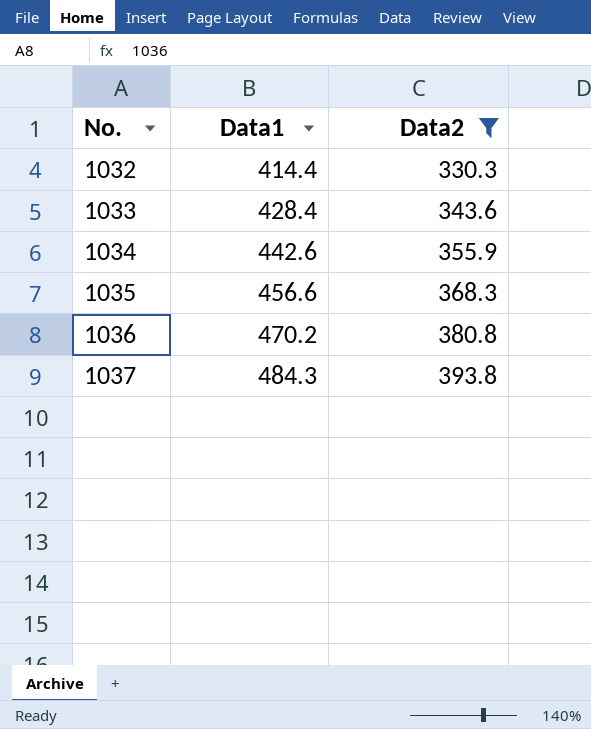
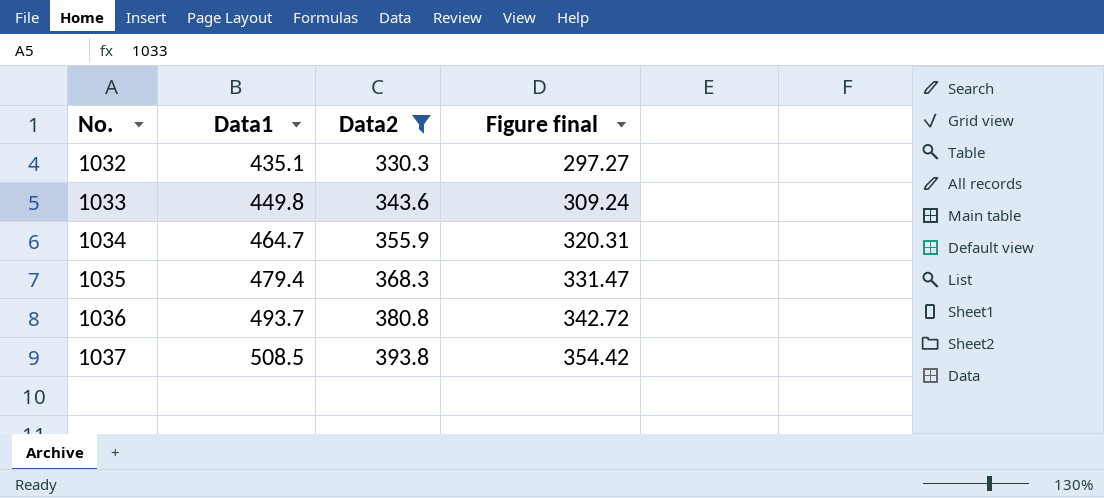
column Figure final | formula: none -> [Data2] * 0.9
1032 | Data1: 414.4 -> 435.1
1033 | Data1: 428.4 -> 449.8
1034 | Data1: 442.6 -> 464.7
1035 | Data1: 456.6 -> 479.4
1036 | Data1: 470.2 -> 493.7
1037 | Data1: 484.3 -> 508.5

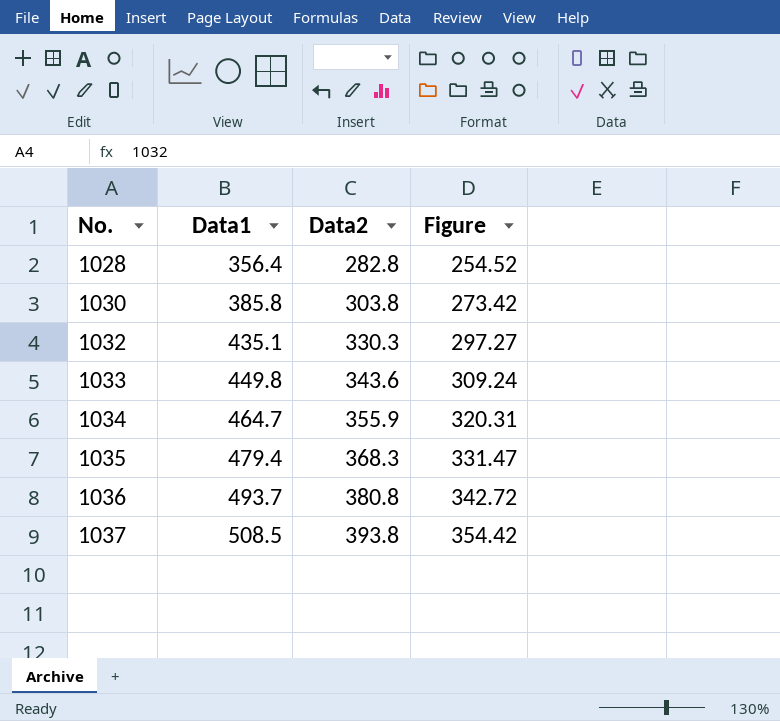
filter: Data2 >= 330.3 -> none
column name: Figure final -> Figure

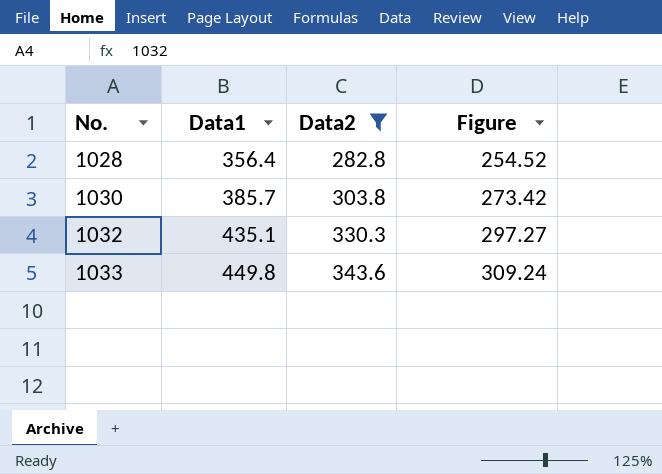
filter: none -> Data2 <= 343.6
1030 | Data1: 385.8 -> 385.7

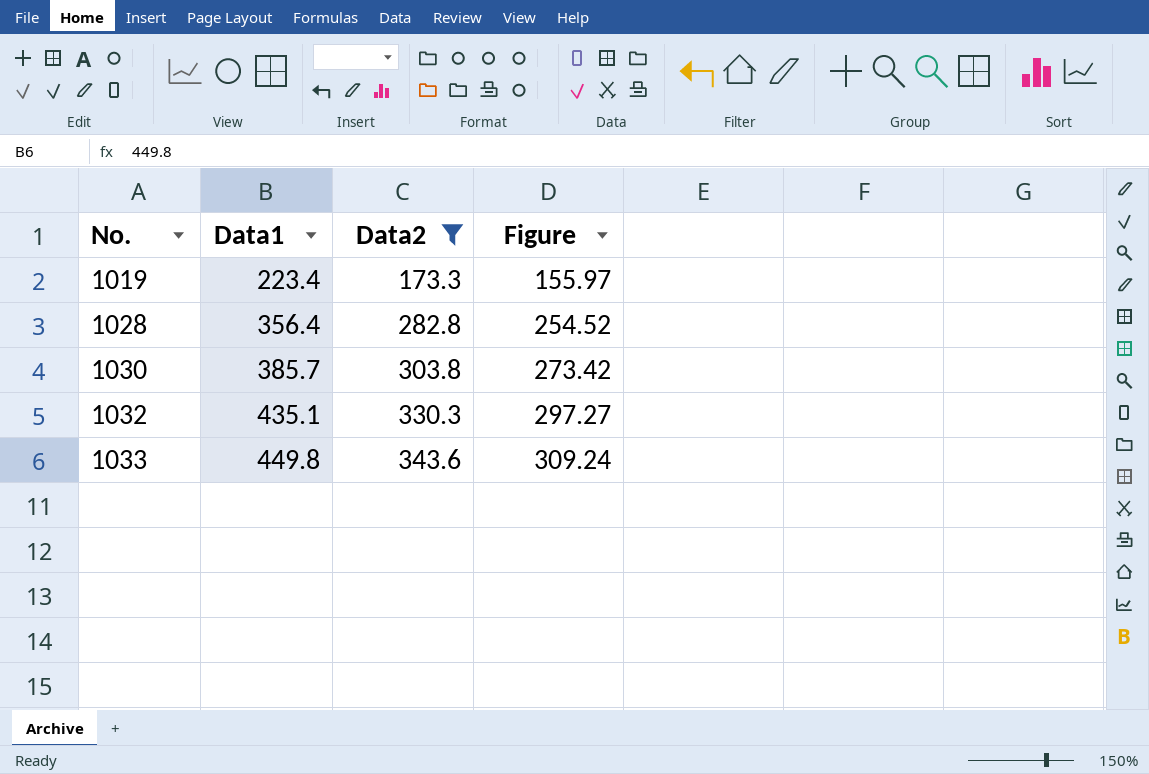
row 1019: none -> 223.4 | 173.3 | 155.97

